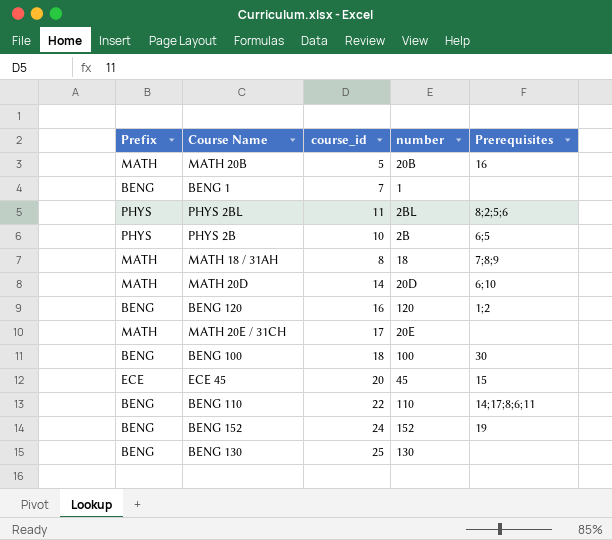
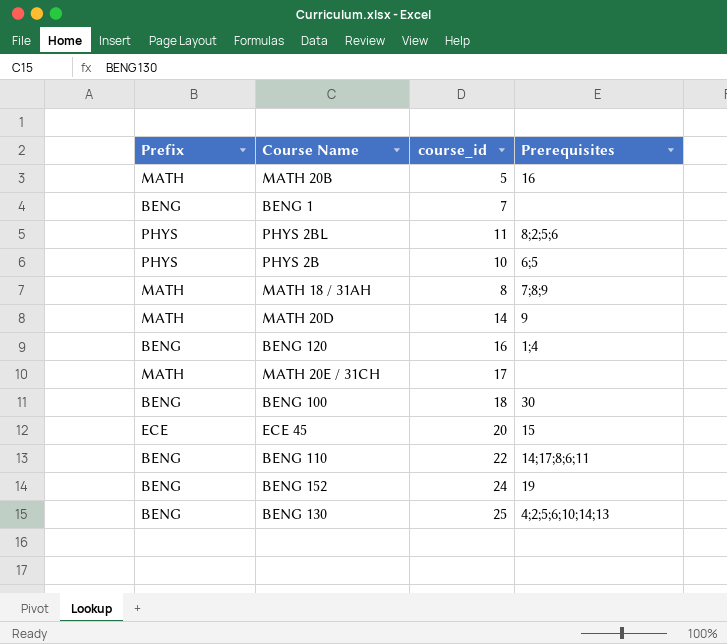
column number | position: 4 -> none
MATH 20D | Prerequisites: 6;10 -> 9
BENG 120 | Prerequisites: 1;2 -> 1;4
BENG 130 | Prerequisites: none -> 4;2;5;6;10;14;13

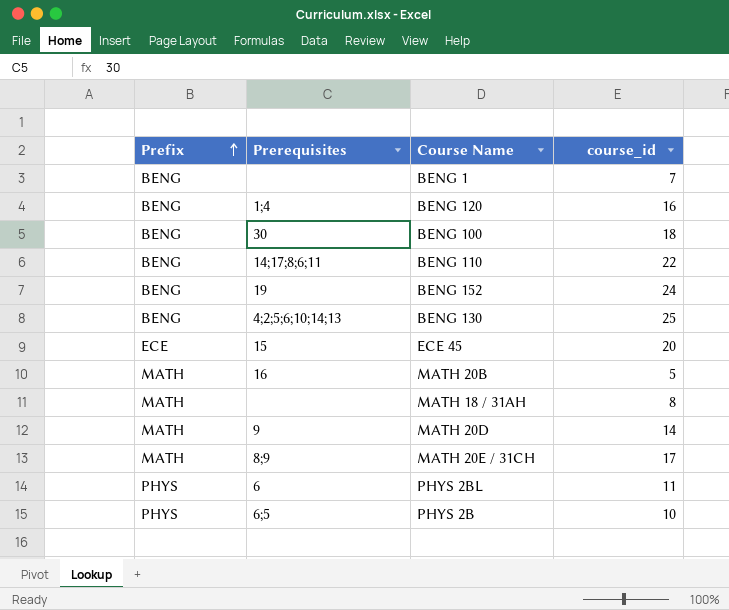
row order: none -> Prefix ascending
column Prerequisites | position: 4 -> 2
MATH 18 / 31AH | Prerequisites: 7;8;9 -> none
MATH 20E / 31CH | Prerequisites: none -> 8;9
PHYS 2BL | Prerequisites: 8;2;5;6 -> 6

